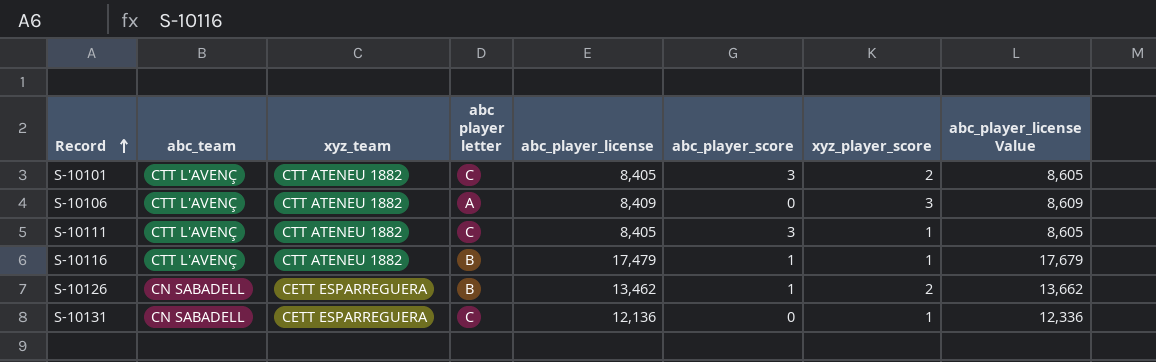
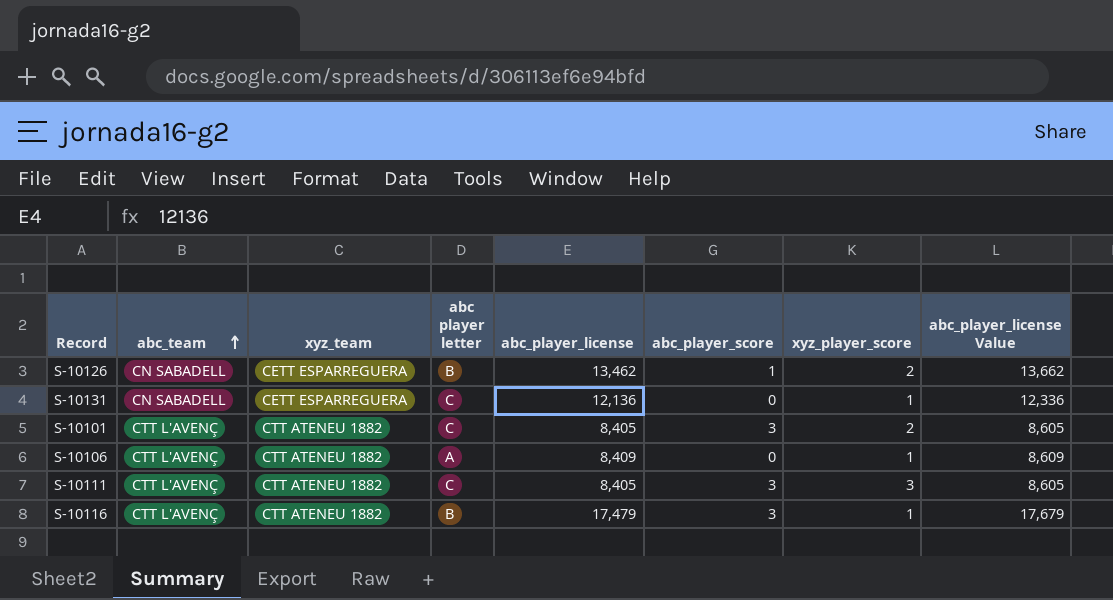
row order: Record ascending -> abc_team ascending
S-10106 | xyz_player_score: 3 -> 1
S-10111 | xyz_player_score: 1 -> 3
S-10116 | abc_player_score: 1 -> 3

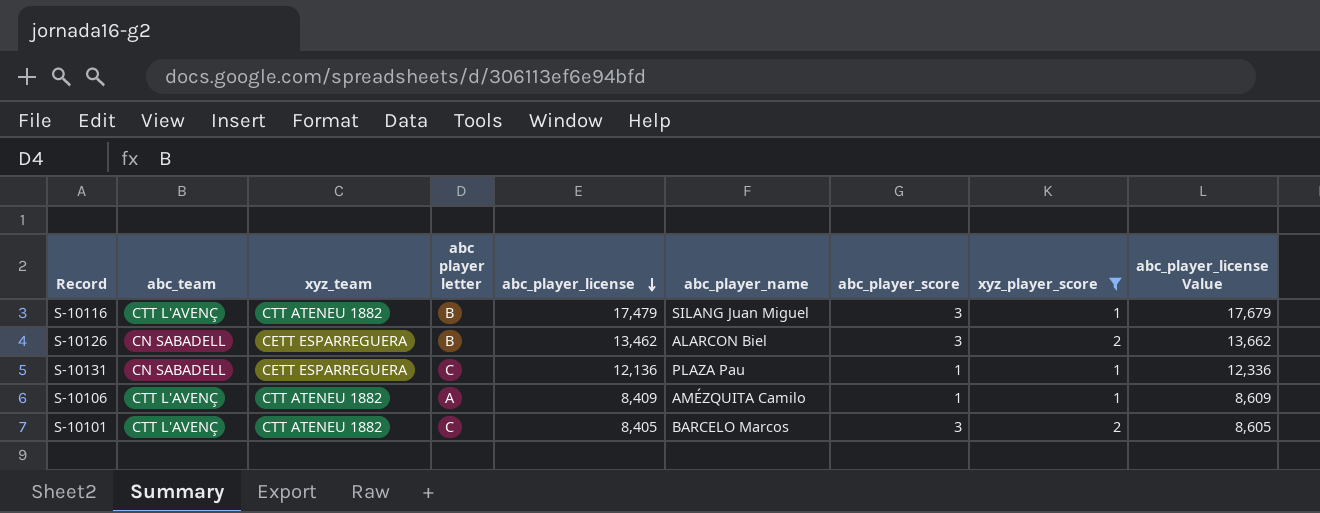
filter: none -> xyz_player_score != 3
row order: abc_team ascending -> abc_player_license descending
column abc_player_name | position: none -> 6
S-10126 | abc_player_score: 1 -> 3
S-10131 | abc_player_score: 0 -> 1
S-10106 | abc_player_score: 0 -> 1

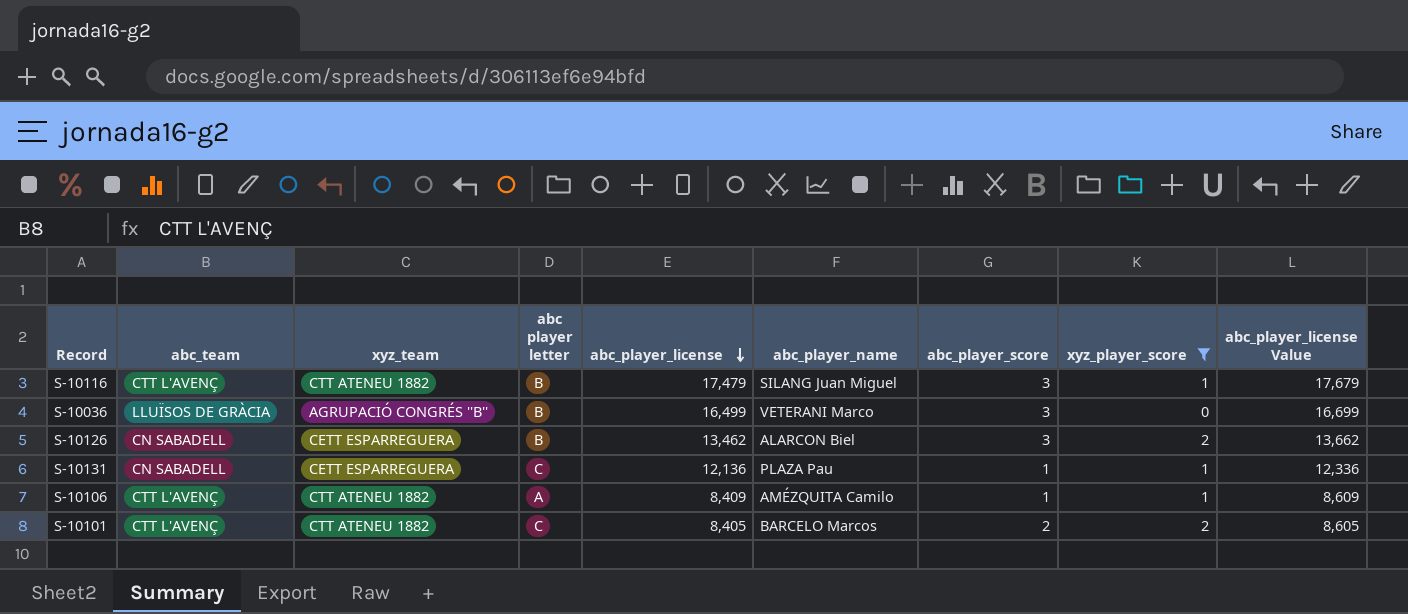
row S-10036: none -> LLUÏSOS DE GRÀCIA | AGRUPACIÓ CONGRÉS ''B'' | B | 16,499 | VETERANI Marco | 3 | 0 | 16,699
S-10101 | abc_player_score: 3 -> 2

